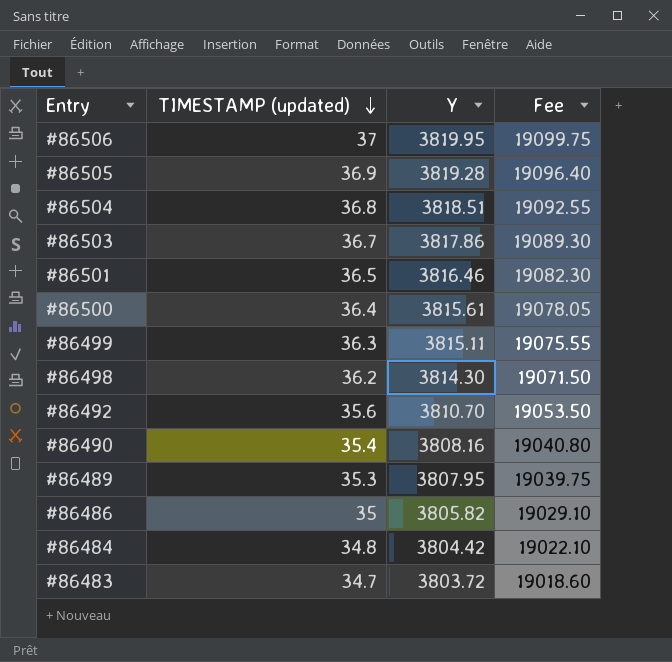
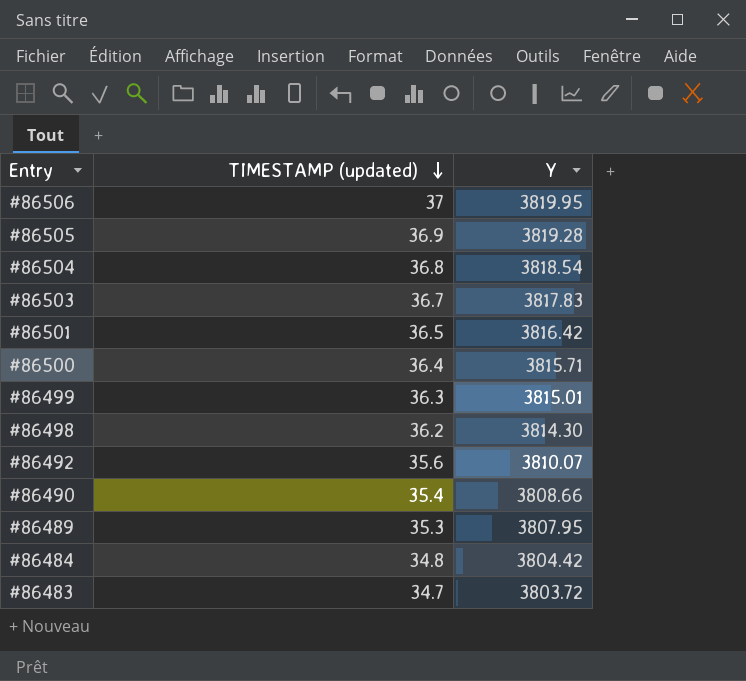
column Fee | formula: [Y] * 5 -> none
row #86486: 35 | 3805.82 | 19029.10 -> none
#86504 | Y: 3818.51 -> 3818.54
#86503 | Y: 3817.86 -> 3817.83
#86501 | Y: 3816.46 -> 3816.42
#86500 | Y: 3815.61 -> 3815.71
#86499 | Y: 3815.11 -> 3815.01
#86492 | Y: 3810.70 -> 3810.07
#86490 | Y: 3808.16 -> 3808.66

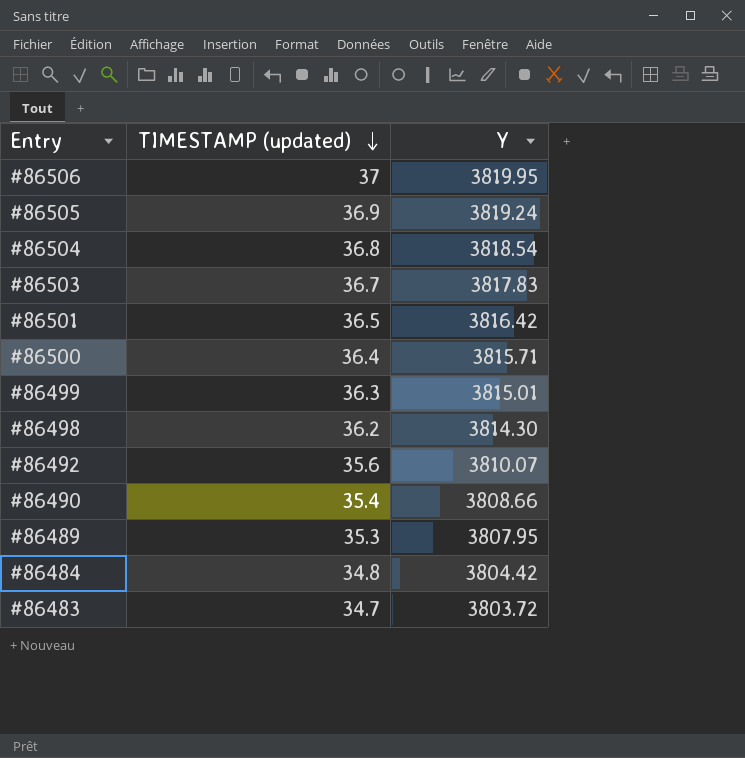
#86505 | Y: 3819.28 -> 3819.24

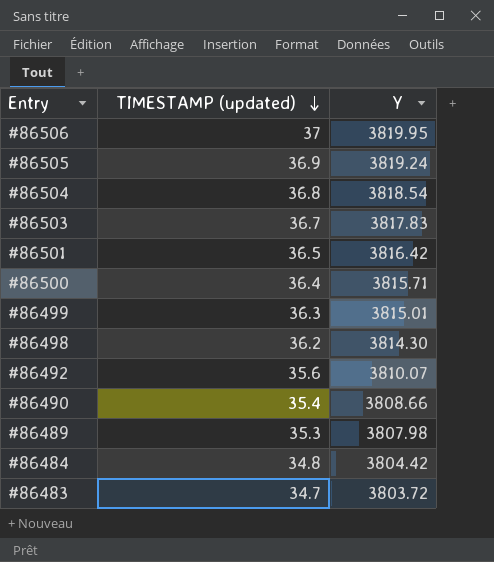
#86489 | Y: 3807.95 -> 3807.98

